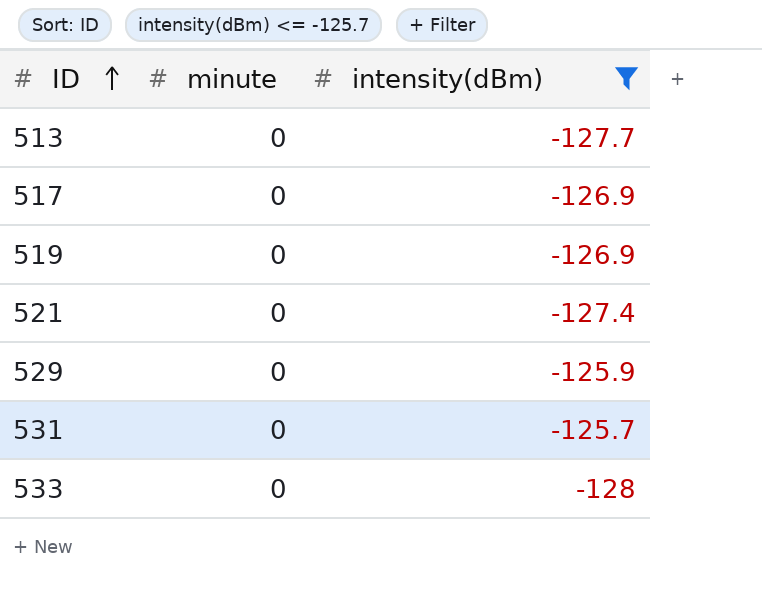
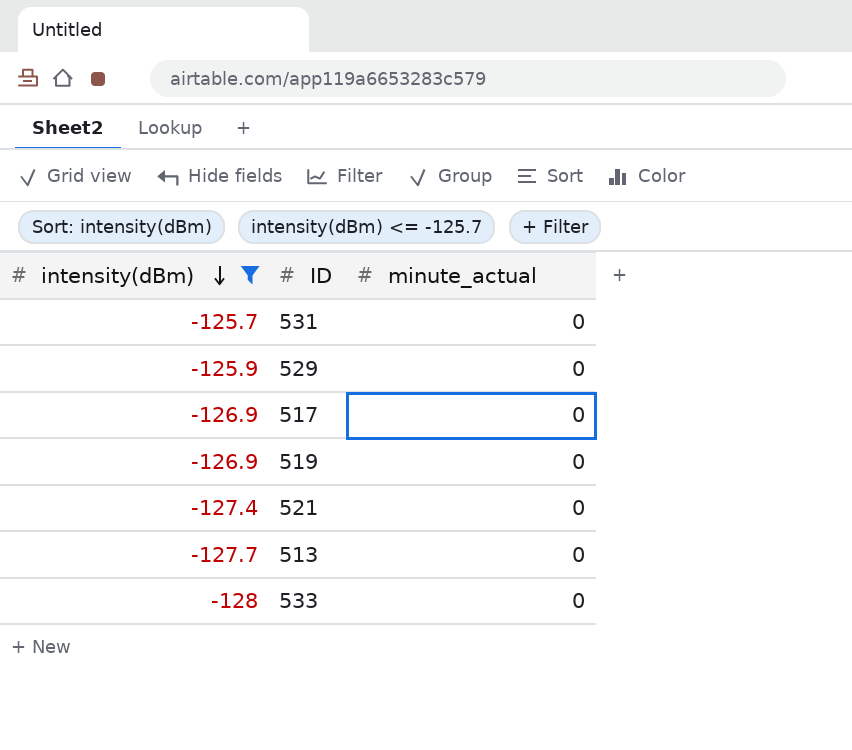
row order: ID ascending -> intensity(dBm) descending
column intensity(dBm) | position: 3 -> 1
column name: minute -> minute_actual

